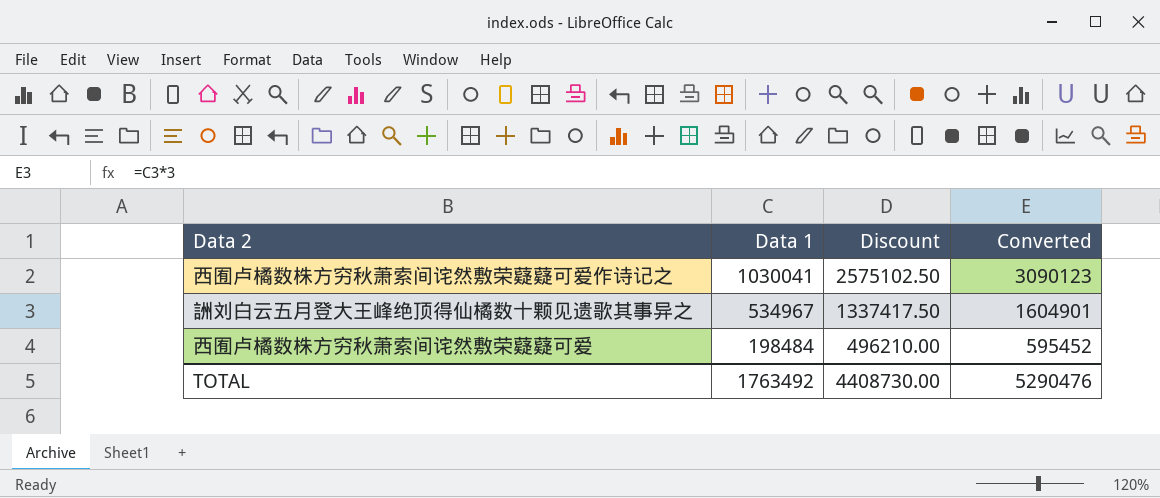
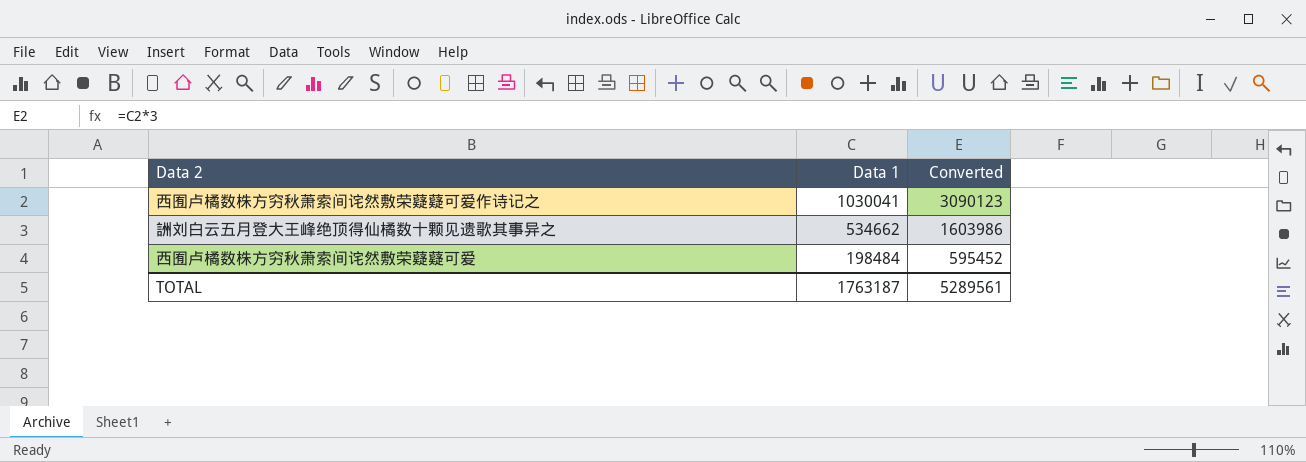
column Discount | formula: [Data 1] * 2.5 -> none
詶刘白云五月登大王峰绝顶得仙橘数十颗见遗歌其事异之 | Data 1: 534967 -> 534662
詶刘白云五月登大王峰绝顶得仙橘数十颗见遗歌其事异之 | Converted: 1604901 -> 1603986
TOTAL | Data 1: 1763492 -> 1763187
TOTAL | Converted: 5290476 -> 5289561

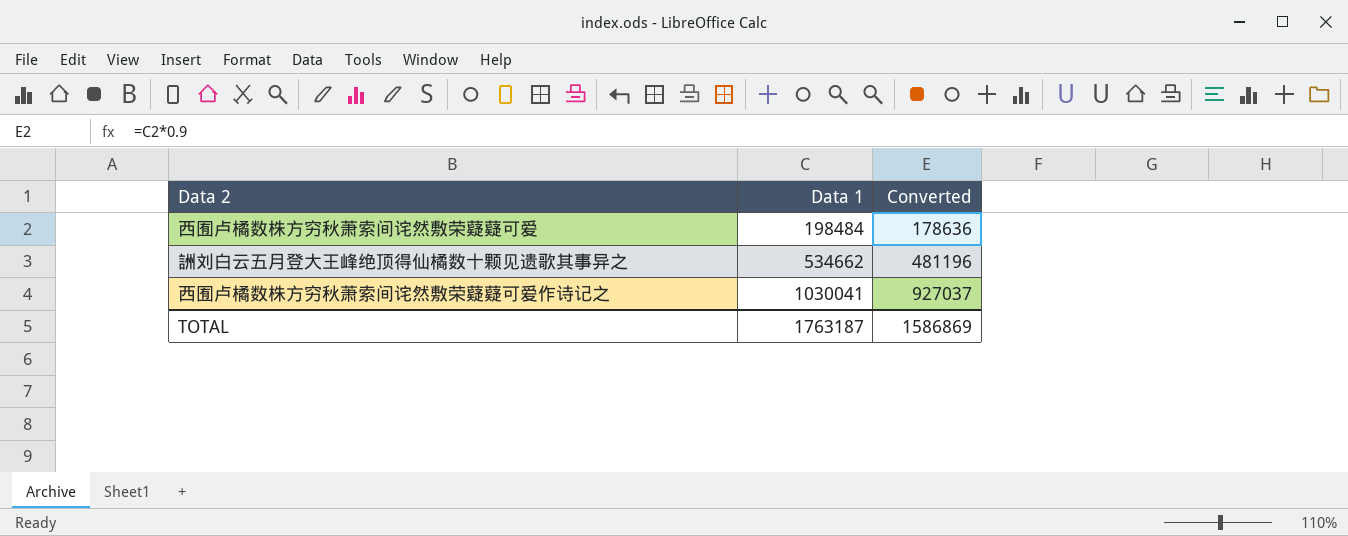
row order: Data 1 descending -> Data 1 ascending
column Converted | formula: [Data 1] * 3 -> [Data 1] * 0.9
TOTAL | Converted: 5289561 -> 1586869

